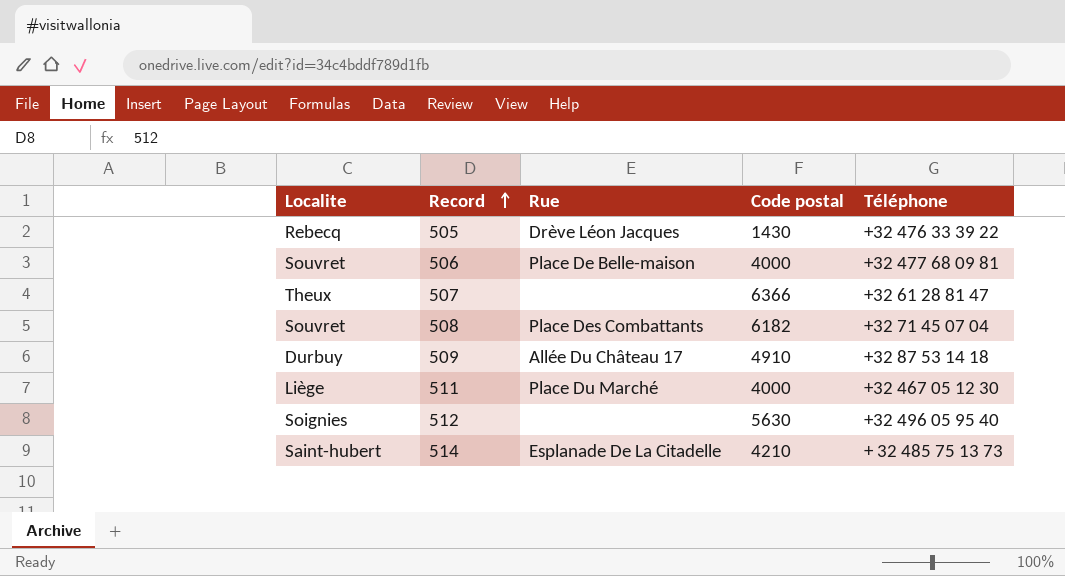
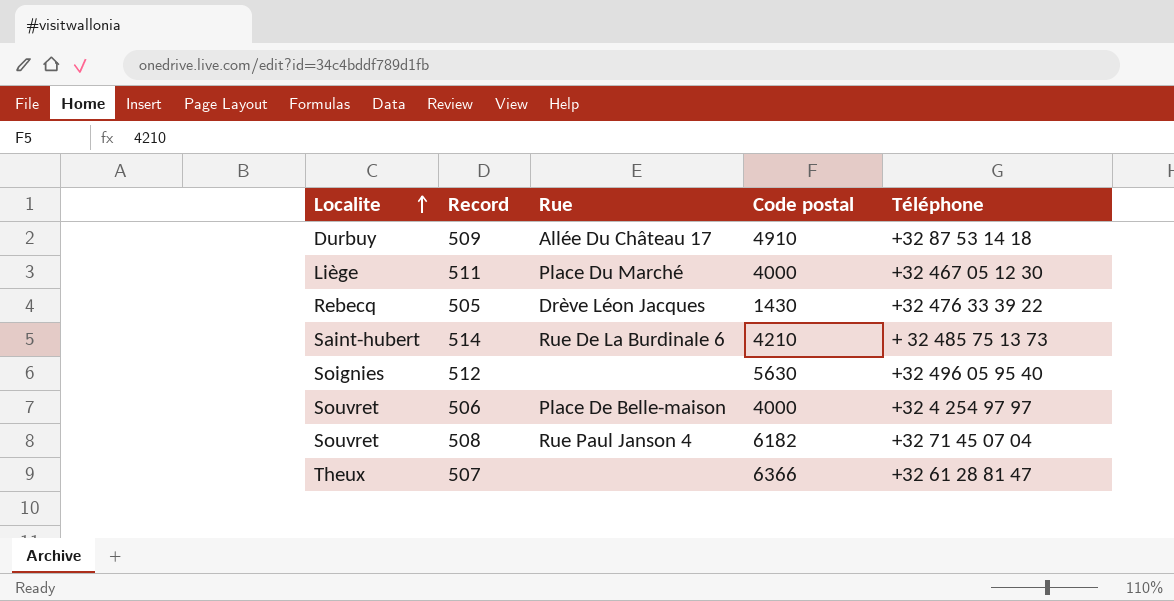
row order: Record ascending -> Localite ascending
514 | Rue: Esplanade De La Citadelle -> Rue De La Burdinale 6
506 | Téléphone: +32 477 68 09 81 -> +32 4 254 97 97
508 | Rue: Place Des Combattants -> Rue Paul Janson 4

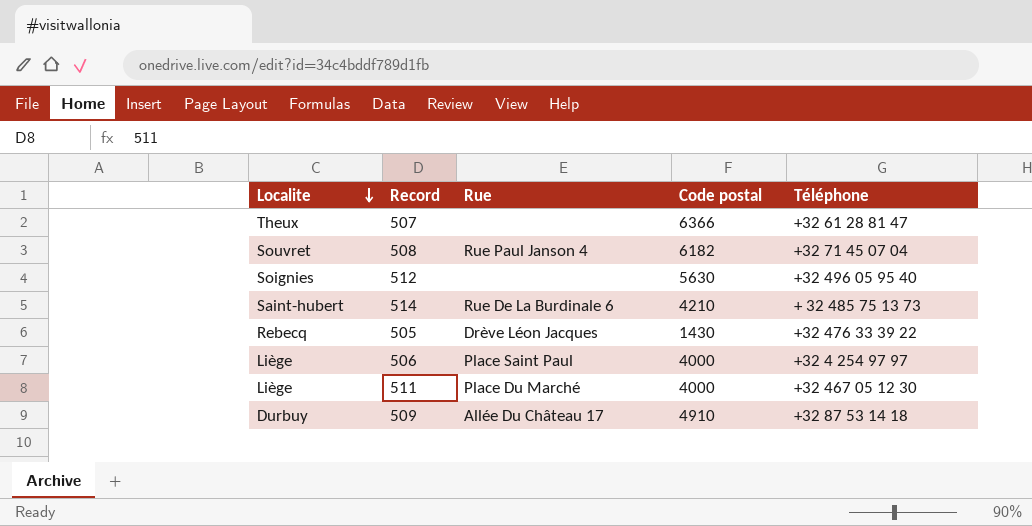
row order: Localite ascending -> Localite descending
506 | Localite: Souvret -> Liège
506 | Rue: Place De Belle-maison -> Place Saint Paul

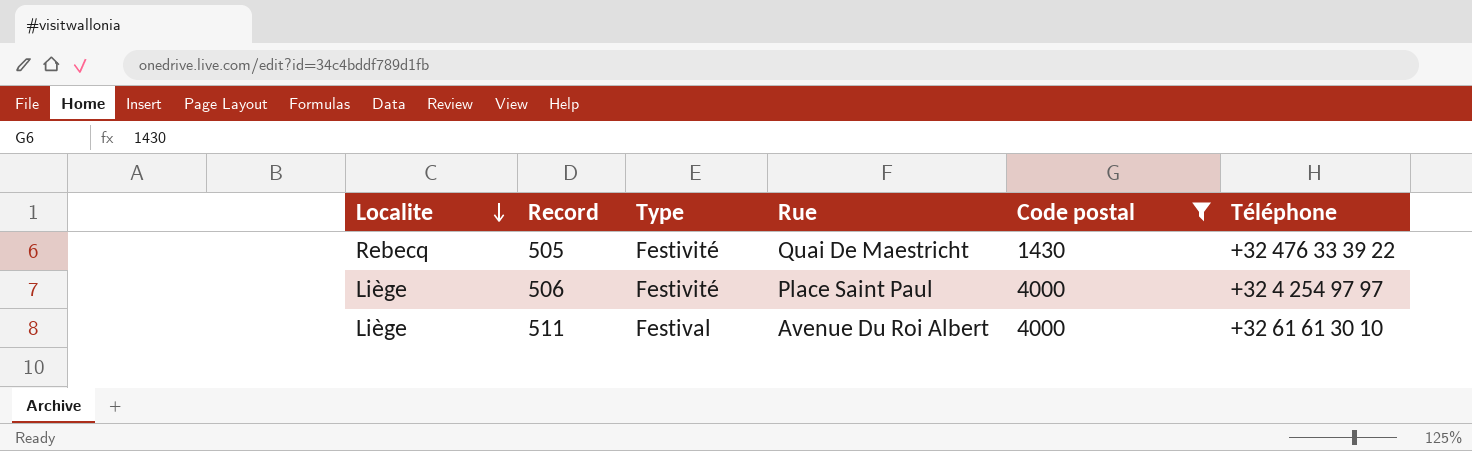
filter: none -> Code postal <= 4000
column Type | position: none -> 3
505 | Rue: Drève Léon Jacques -> Quai De Maestricht
511 | Rue: Place Du Marché -> Avenue Du Roi Albert
511 | Téléphone: +32 467 05 12 30 -> +32 61 61 30 10

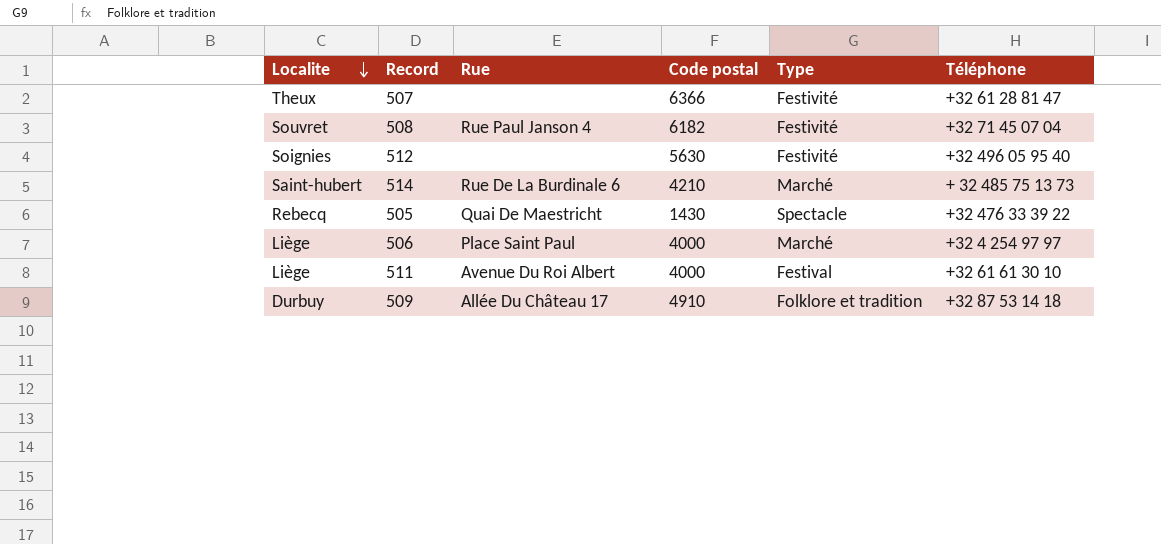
filter: Code postal <= 4000 -> none
column Type | position: 3 -> 5
505 | Type: Festivité -> Spectacle
506 | Type: Festivité -> Marché

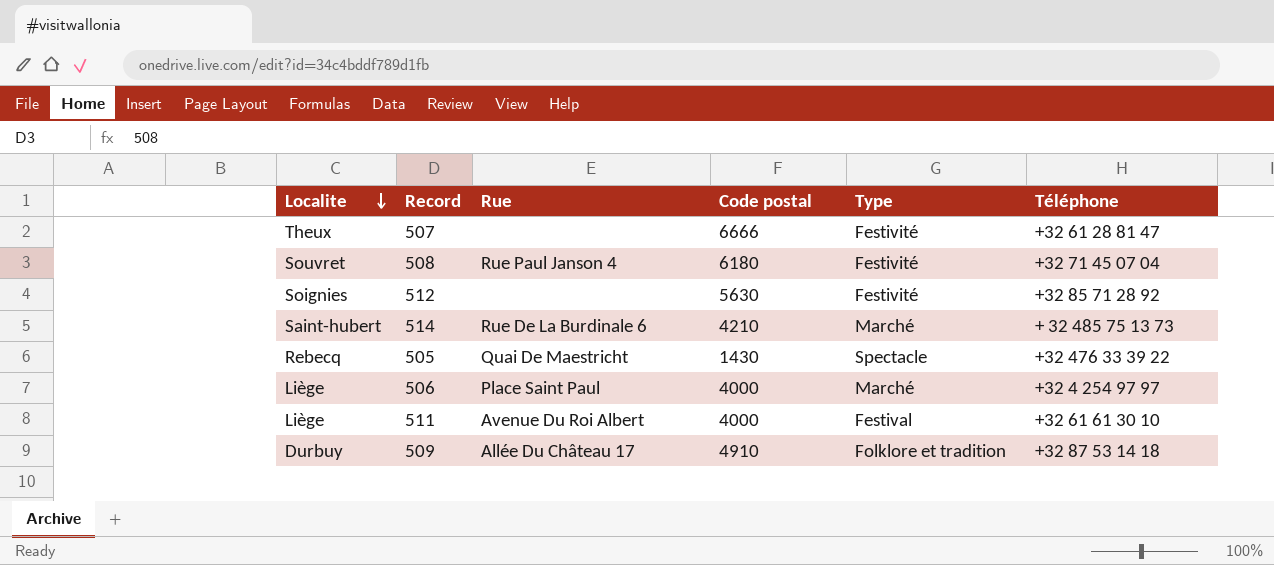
507 | Code postal: 6366 -> 6666
508 | Code postal: 6182 -> 6180
512 | Téléphone: +32 496 05 95 40 -> +32 85 71 28 92

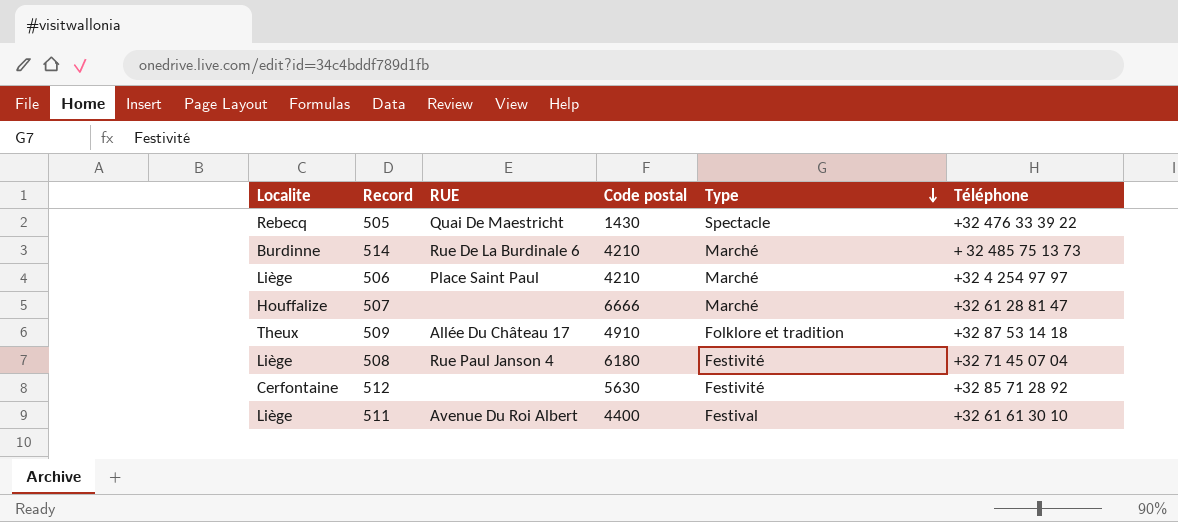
row order: Localite descending -> Type descending
column name: Rue -> RUE
514 | Localite: Saint-hubert -> Burdinne
506 | Code postal: 4000 -> 4210
507 | Localite: Theux -> Houffalize
507 | Type: Festivité -> Marché
509 | Localite: Durbuy -> Theux
508 | Localite: Souvret -> Liège
512 | Localite: Soignies -> Cerfontaine
511 | Code postal: 4000 -> 4400

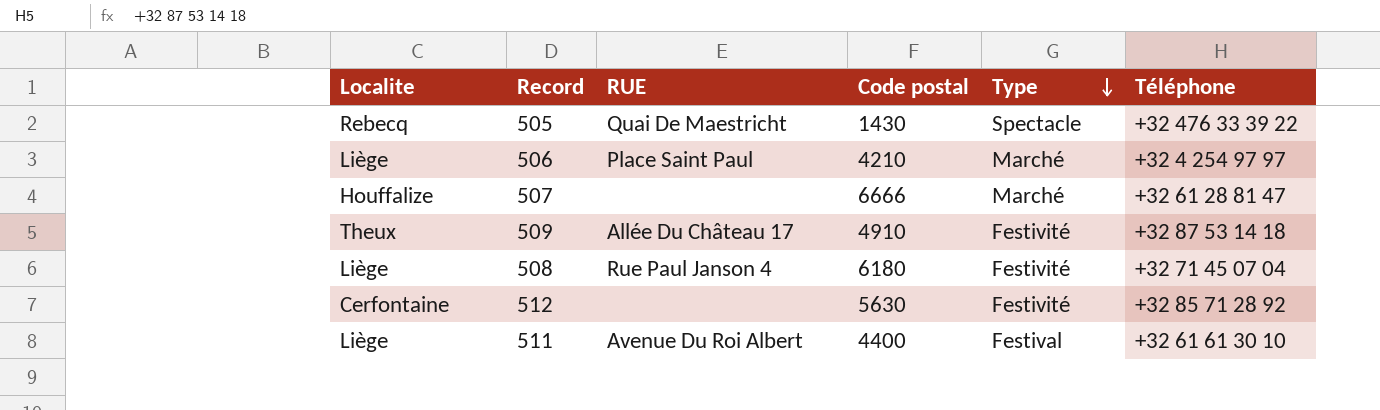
row 514: Burdinne | Rue De La Burdinale 6 | 4210 | Marché | + 32 485 75 13 73 -> none
509 | Type: Folklore et tradition -> Festivité

